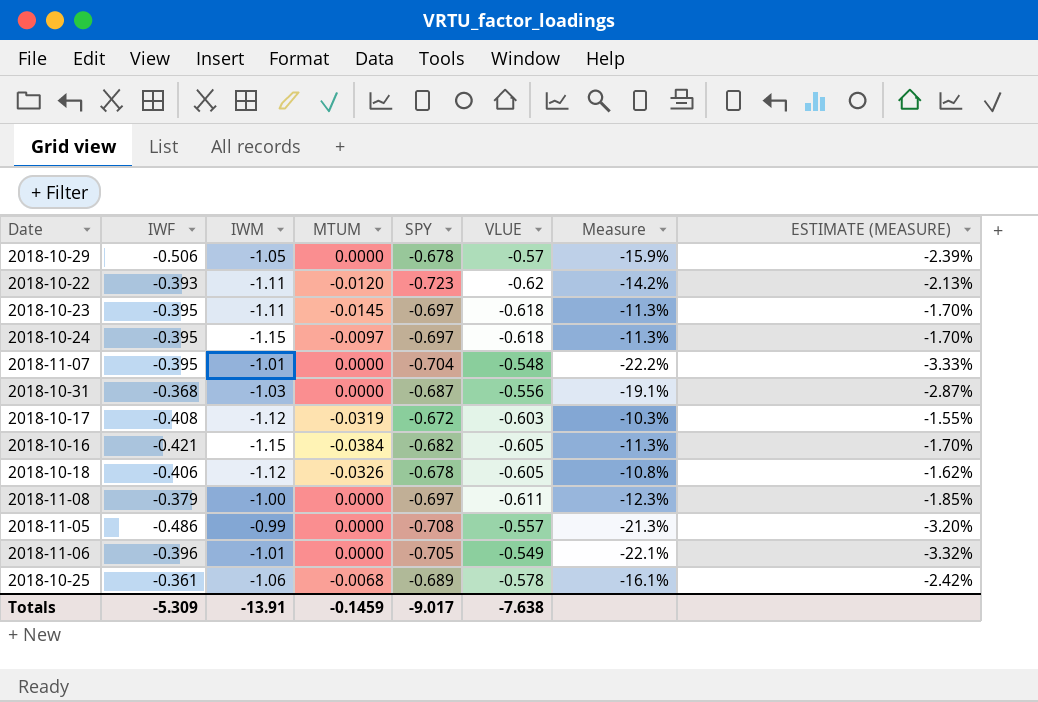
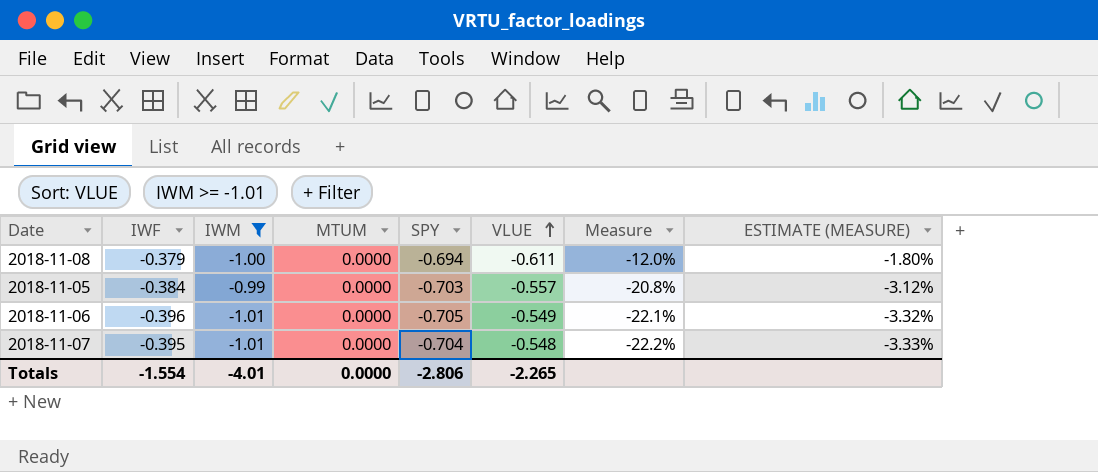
filter: none -> IWM >= -1.01
row order: none -> VLUE ascending
2018-11-08 | SPY: -0.697 -> -0.694
2018-11-08 | Measure: -12.3% -> -12.0%
2018-11-08 | ESTIMATE (MEASURE): -1.85% -> -1.80%
2018-11-05 | IWF: -0.486 -> -0.384
2018-11-05 | SPY: -0.708 -> -0.703
2018-11-05 | Measure: -21.3% -> -20.8%
2018-11-05 | ESTIMATE (MEASURE): -3.20% -> -3.12%
Totals | IWF: -5.309 -> -1.554
Totals | IWM: -13.91 -> -4.01
Totals | MTUM: -0.1459 -> 0.0000
Totals | SPY: -9.017 -> -2.806
Totals | VLUE: -7.638 -> -2.265

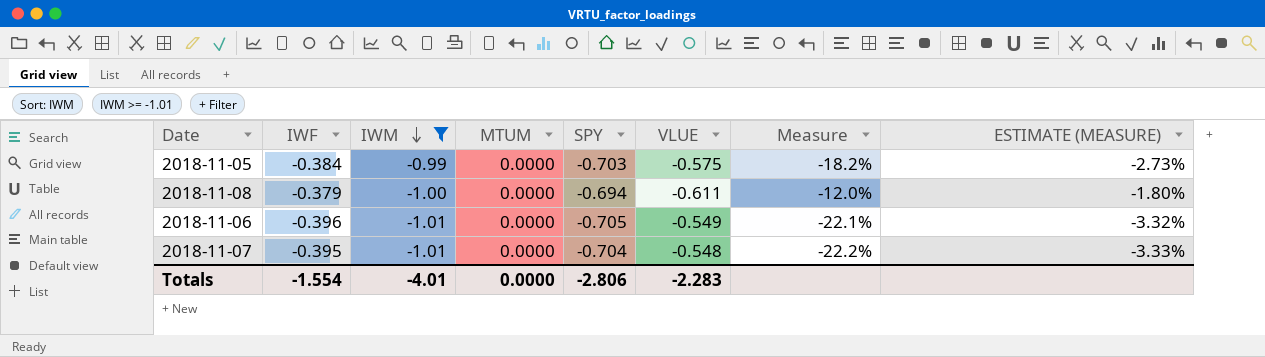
row order: VLUE ascending -> IWM descending
2018-11-05 | VLUE: -0.557 -> -0.575
2018-11-05 | Measure: -20.8% -> -18.2%
2018-11-05 | ESTIMATE (MEASURE): -3.12% -> -2.73%
Totals | VLUE: -2.265 -> -2.283

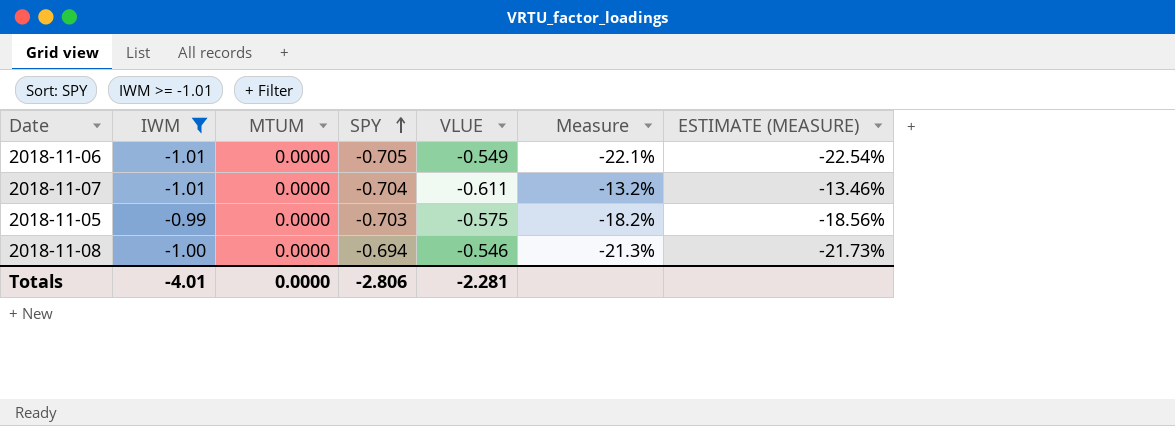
row order: IWM descending -> SPY ascending
column IWF | position: 2 -> none
column ESTIMATE (MEASURE) | formula: [Measure] * 0.15 -> [Measure] * 1.02
2018-11-07 | VLUE: -0.548 -> -0.611
2018-11-07 | Measure: -22.2% -> -13.2%
2018-11-08 | VLUE: -0.611 -> -0.546
2018-11-08 | Measure: -12.0% -> -21.3%
Totals | VLUE: -2.283 -> -2.281

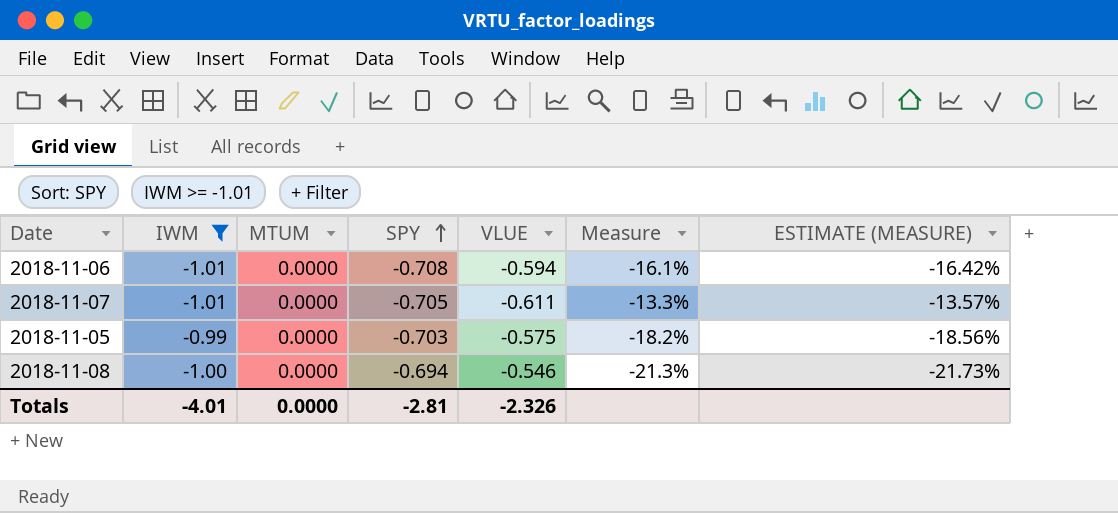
2018-11-06 | SPY: -0.705 -> -0.708
2018-11-06 | VLUE: -0.549 -> -0.594
2018-11-06 | Measure: -22.1% -> -16.1%
2018-11-06 | ESTIMATE (MEASURE): -22.54% -> -16.42%
2018-11-07 | SPY: -0.704 -> -0.705
2018-11-07 | Measure: -13.2% -> -13.3%
2018-11-07 | ESTIMATE (MEASURE): -13.46% -> -13.57%
Totals | SPY: -2.806 -> -2.81
Totals | VLUE: -2.281 -> -2.326

